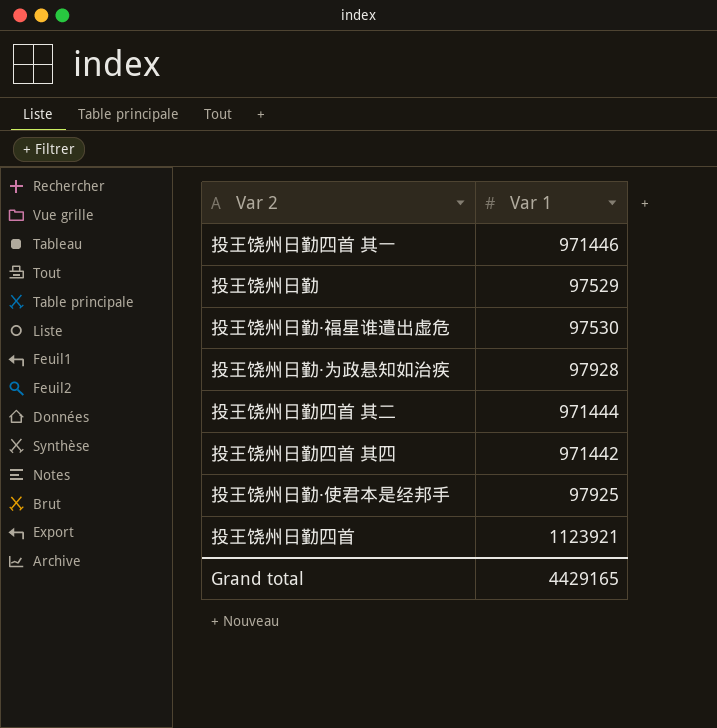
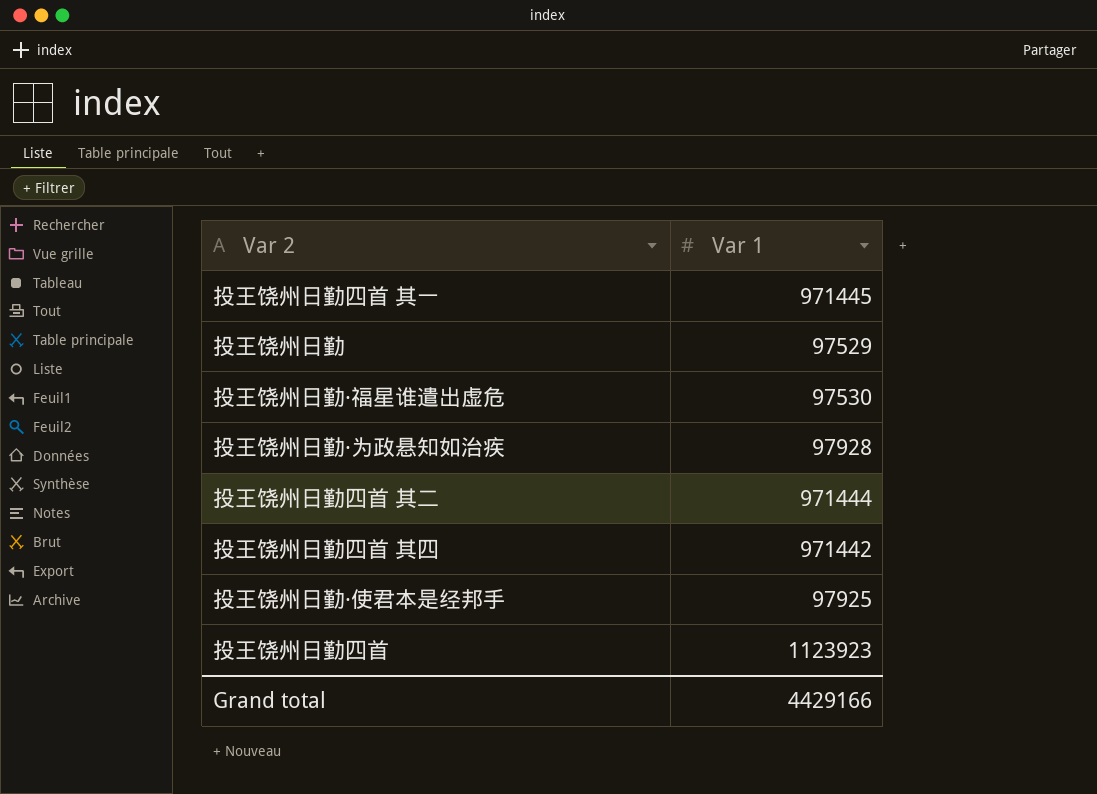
投王饶州日勤四首 其一 | Var 1: 971446 -> 971445
投王饶州日勤四首 | Var 1: 1123921 -> 1123923
Grand total | Var 1: 4429165 -> 4429166

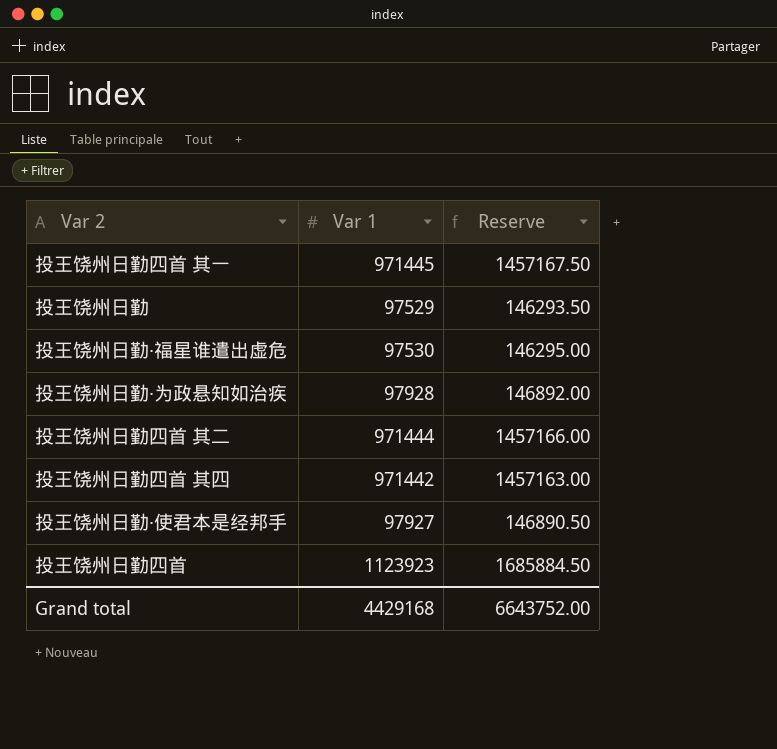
column Reserve | formula: none -> [Var 1] * 1.5
投王饶州日勤·使君本是经邦手 | Var 1: 97925 -> 97927
Grand total | Var 1: 4429166 -> 4429168

